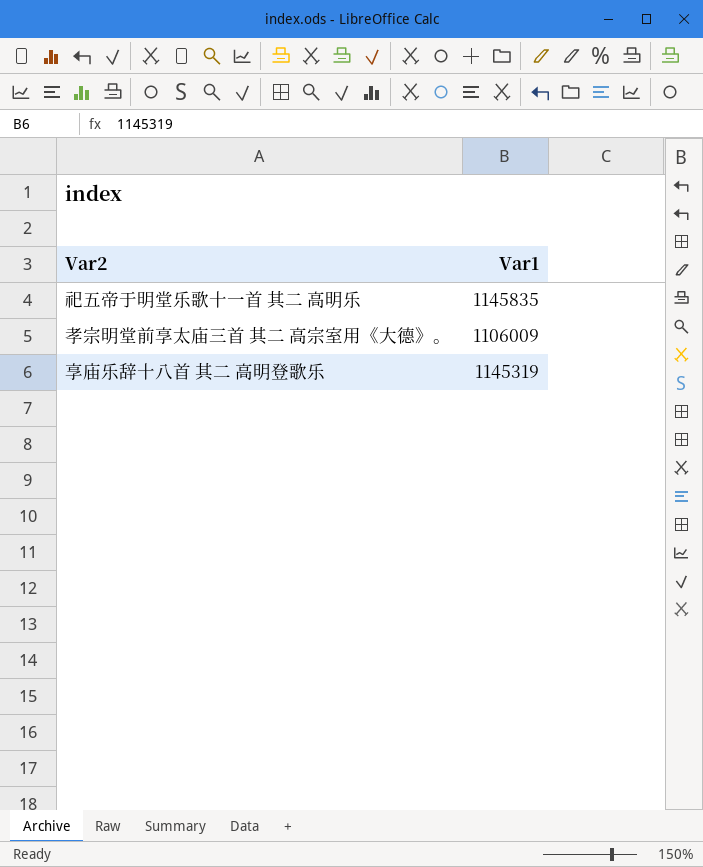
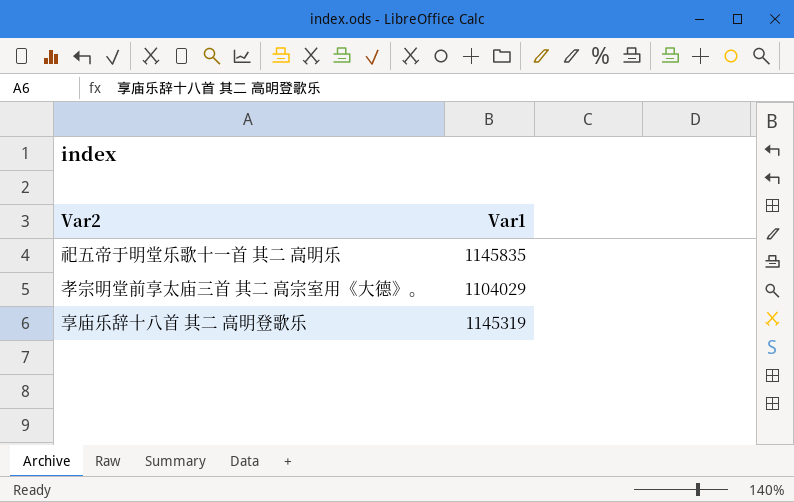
孝宗明堂前享太庙三首 其二 高宗室用《大德》。 | Var1: 1106009 -> 1104029

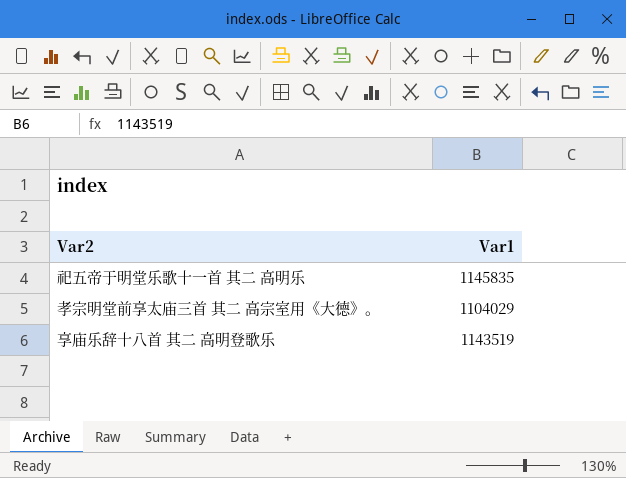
享庙乐辞十八首 其二 高明登歌乐 | Var1: 1145319 -> 1143519

